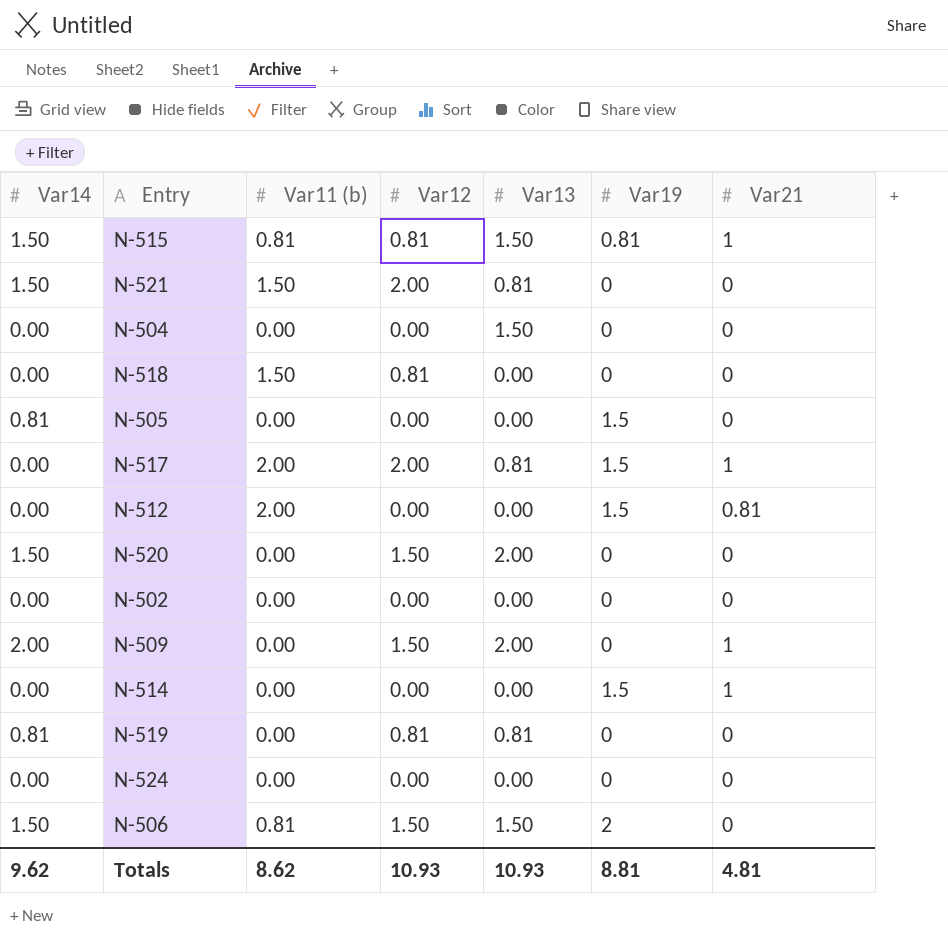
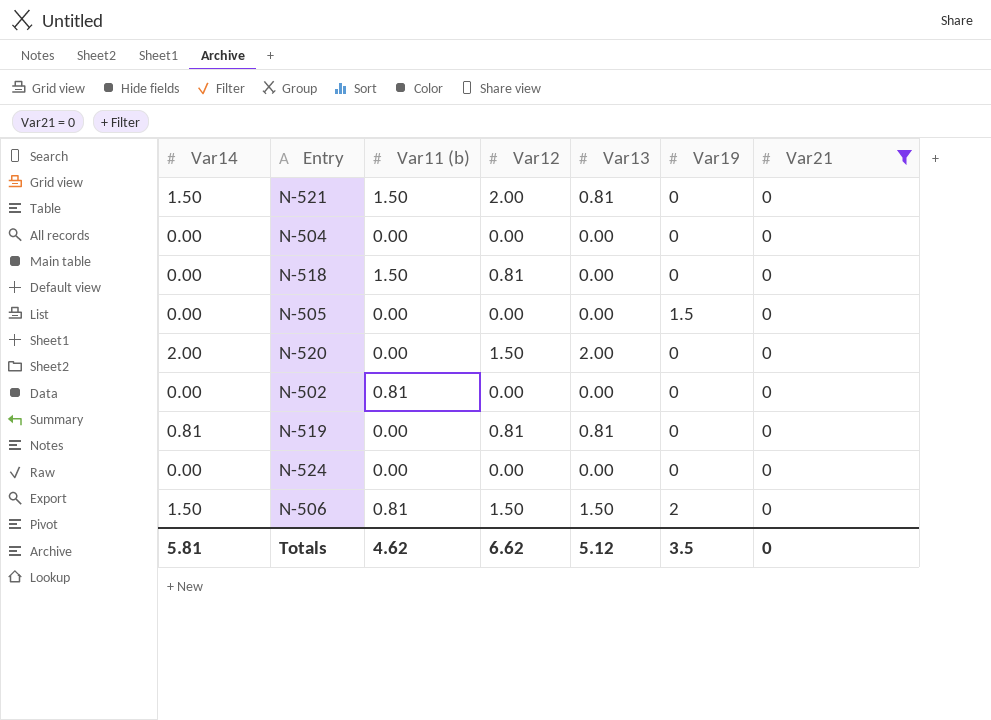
filter: none -> Var21 = 0
N-504 | Var13: 1.50 -> 0.00
N-505 | Var14: 0.81 -> 0.00
N-520 | Var14: 1.50 -> 2.00
N-502 | Var11 (b): 0.00 -> 0.81
Totals | Var14: 9.62 -> 5.81
Totals | Var11 (b): 8.62 -> 4.62
Totals | Var12: 10.93 -> 6.62
Totals | Var13: 10.93 -> 5.12
Totals | Var19: 8.81 -> 3.5
Totals | Var21: 4.81 -> 0

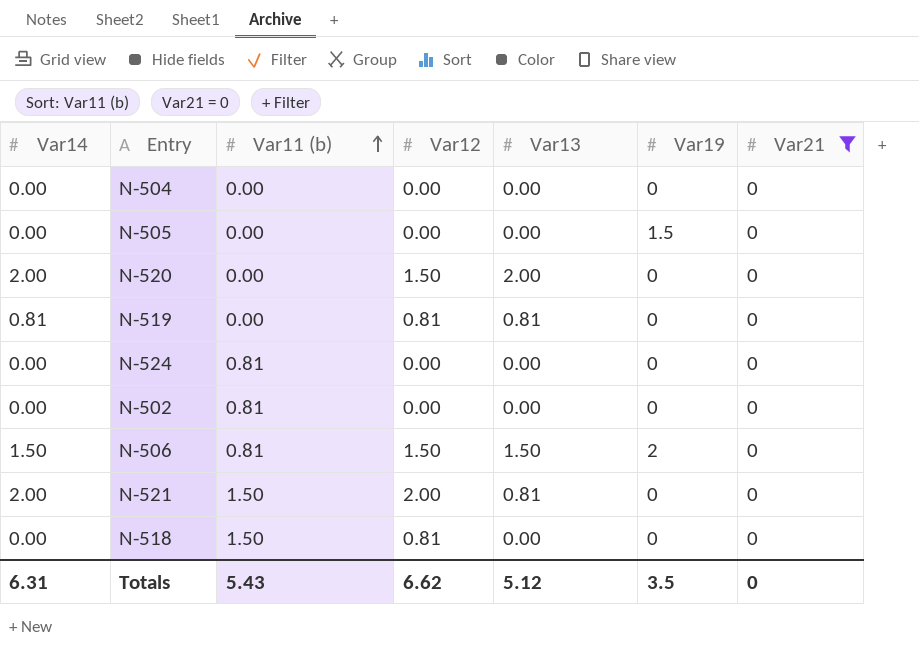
row order: none -> Var11 (b) ascending
N-524 | Var11 (b): 0.00 -> 0.81
N-521 | Var14: 1.50 -> 2.00
Totals | Var14: 5.81 -> 6.31
Totals | Var11 (b): 4.62 -> 5.43

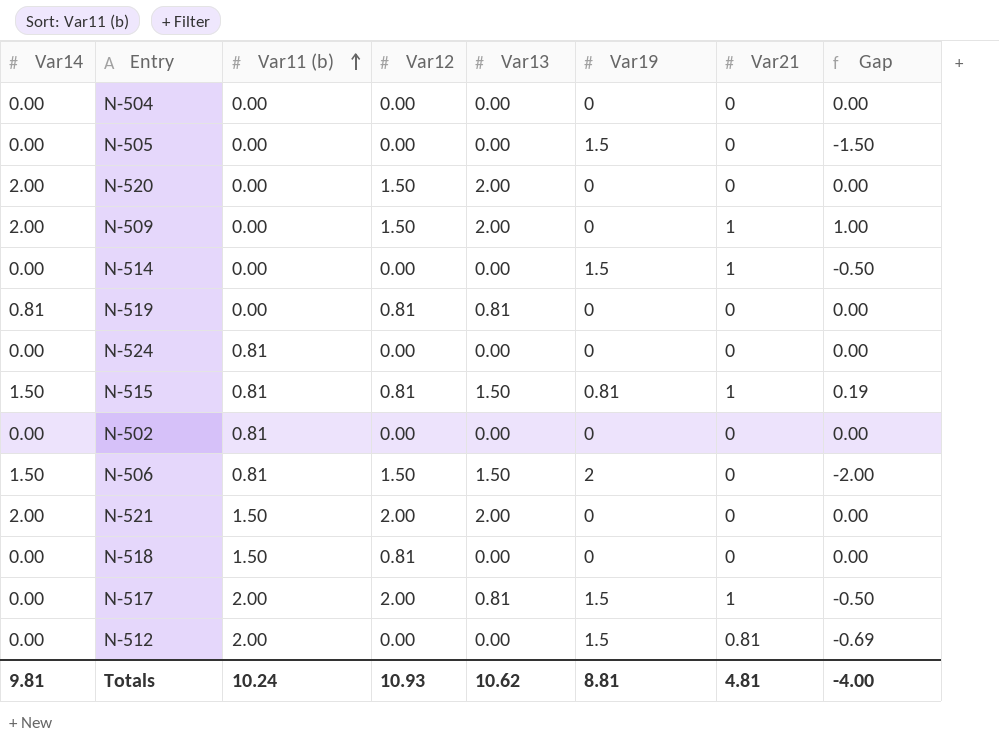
filter: Var21 = 0 -> none
column Gap | formula: none -> [Var21] - [Var19]
N-521 | Var13: 0.81 -> 2.00
Totals | Var14: 6.31 -> 9.81
Totals | Var11 (b): 5.43 -> 10.24
Totals | Var12: 6.62 -> 10.93
Totals | Var13: 5.12 -> 10.62
Totals | Var19: 3.5 -> 8.81
Totals | Var21: 0 -> 4.81

